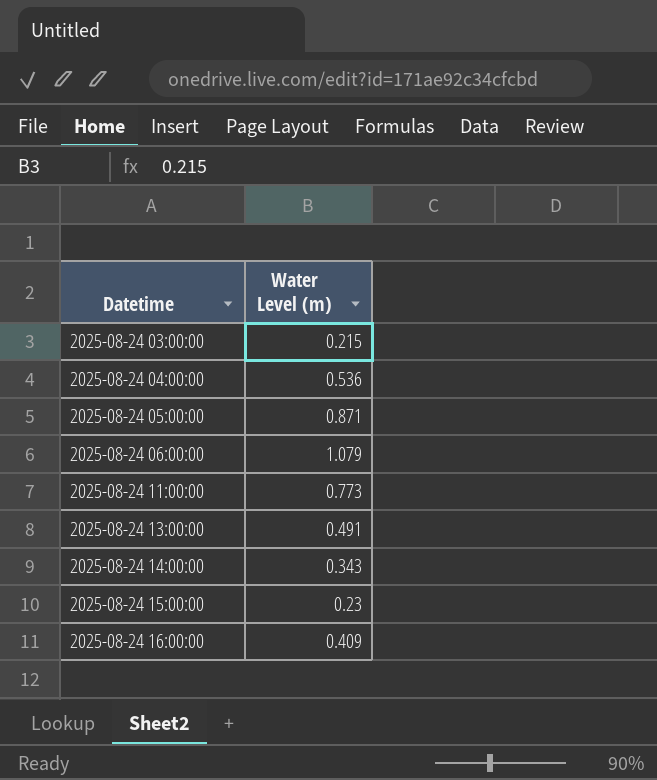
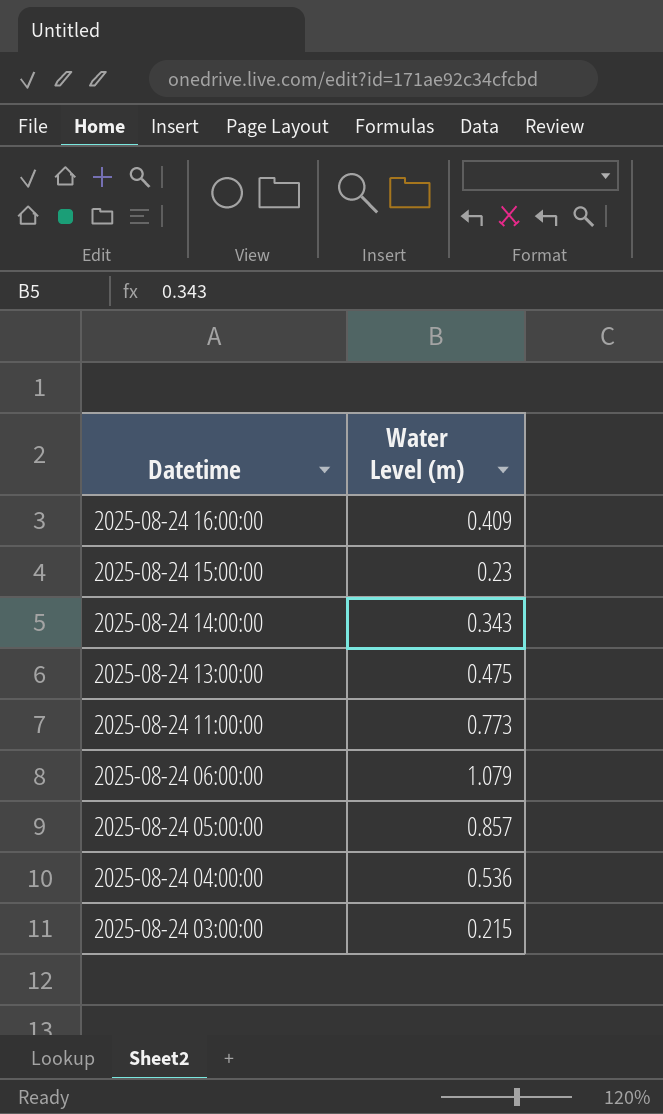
row order: Datetime ascending -> Datetime descending
2025-08-24 13:00:00 | Water Level (m): 0.491 -> 0.475
2025-08-24 05:00:00 | Water Level (m): 0.871 -> 0.857

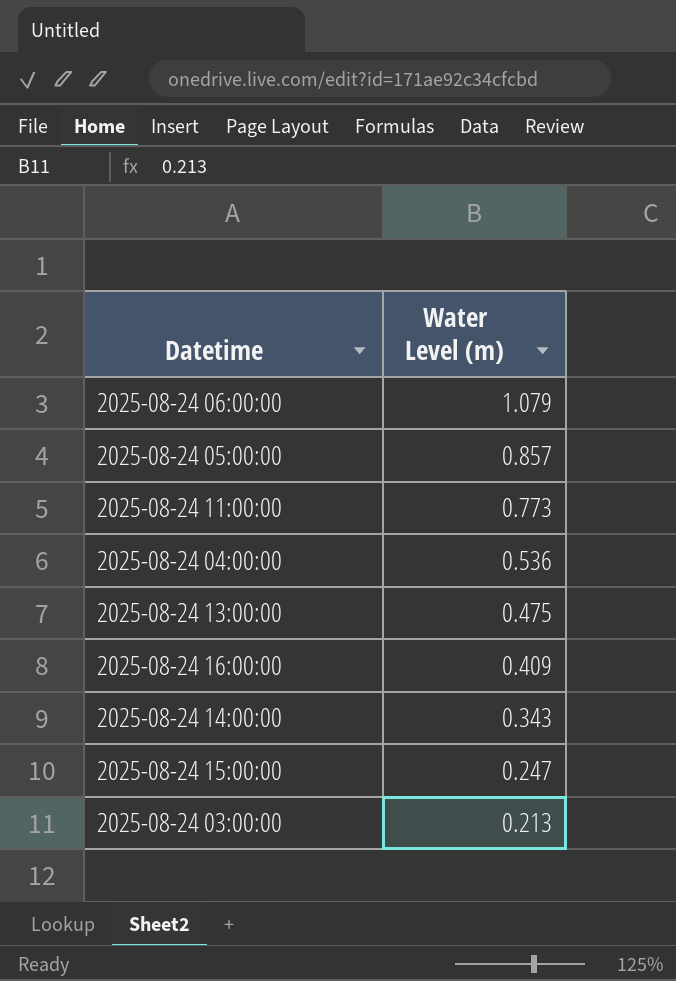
row order: Datetime descending -> Water Level (m) descending
2025-08-24 15:00:00 | Water Level (m): 0.23 -> 0.247
2025-08-24 03:00:00 | Water Level (m): 0.215 -> 0.213

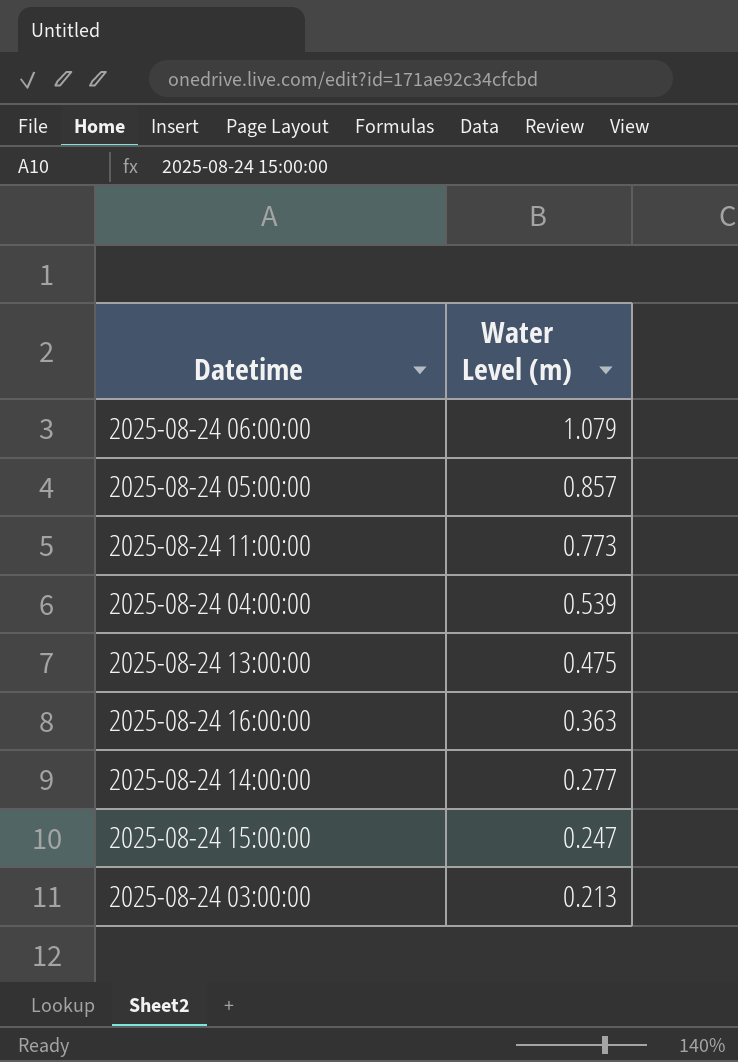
2025-08-24 04:00:00 | Water Level (m): 0.536 -> 0.539
2025-08-24 16:00:00 | Water Level (m): 0.409 -> 0.363
2025-08-24 14:00:00 | Water Level (m): 0.343 -> 0.277

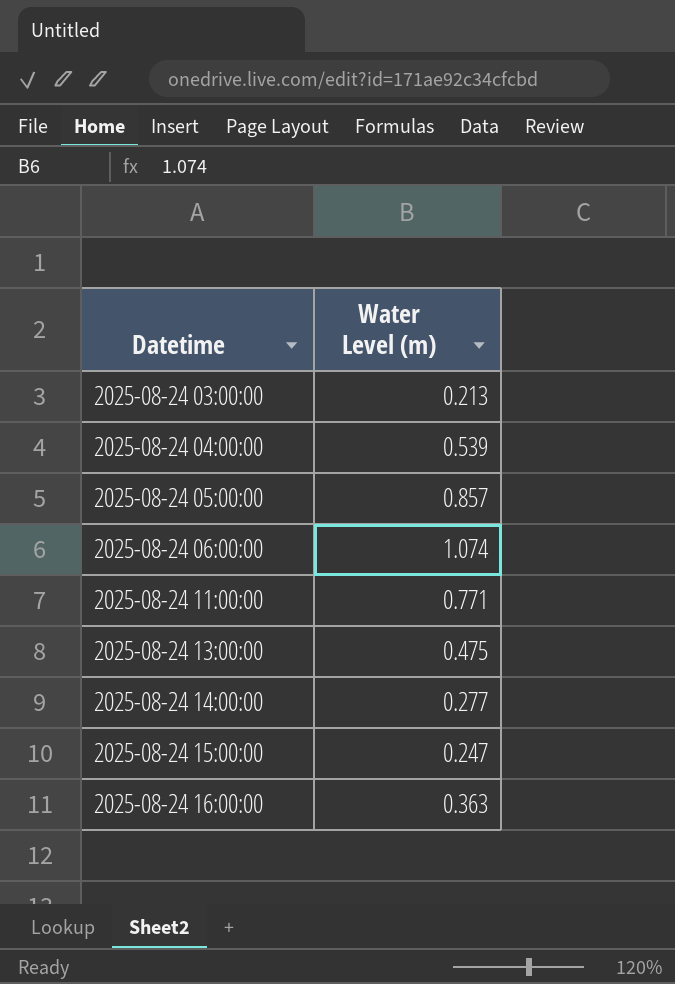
row order: Water Level (m) descending -> Datetime ascending
2025-08-24 06:00:00 | Water Level (m): 1.079 -> 1.074
2025-08-24 11:00:00 | Water Level (m): 0.773 -> 0.771

